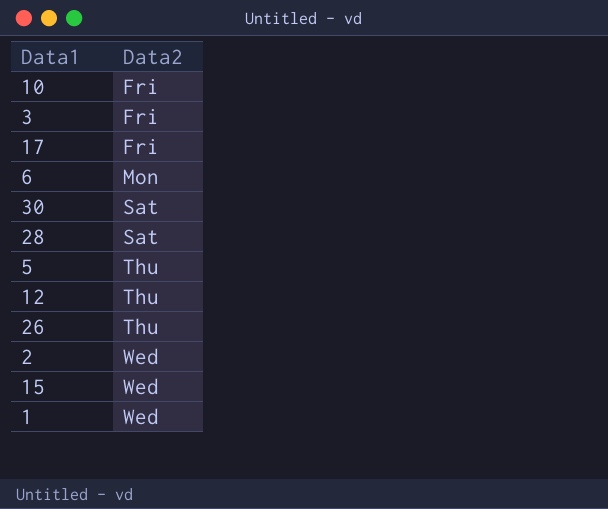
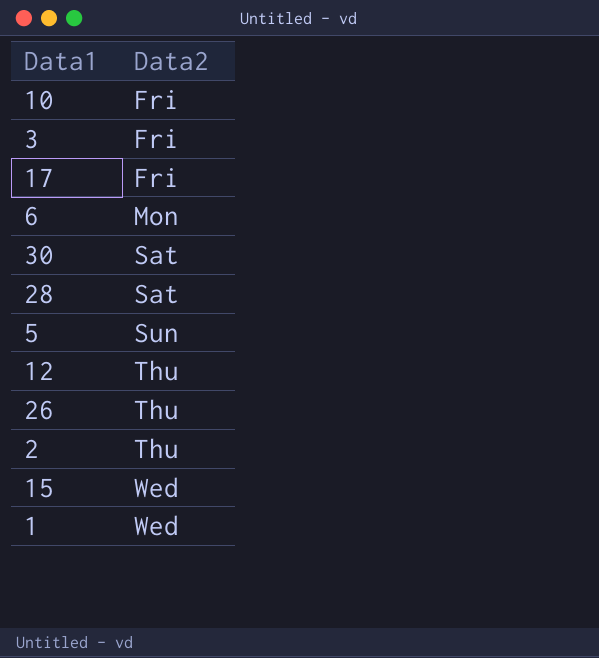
5 | Data2: Thu -> Sun
2 | Data2: Wed -> Thu

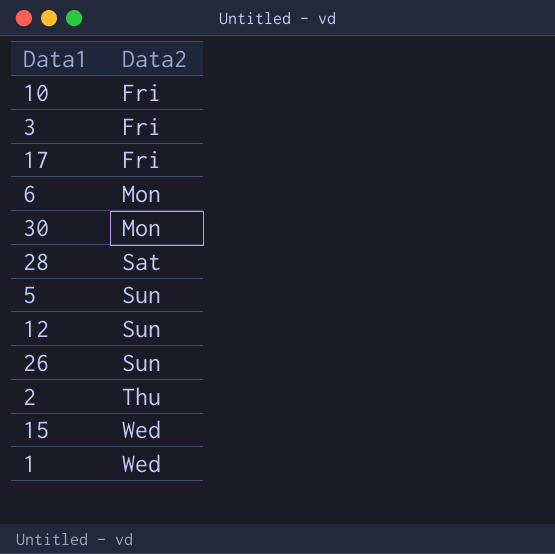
30 | Data2: Sat -> Mon
12 | Data2: Thu -> Sun
26 | Data2: Thu -> Sun

